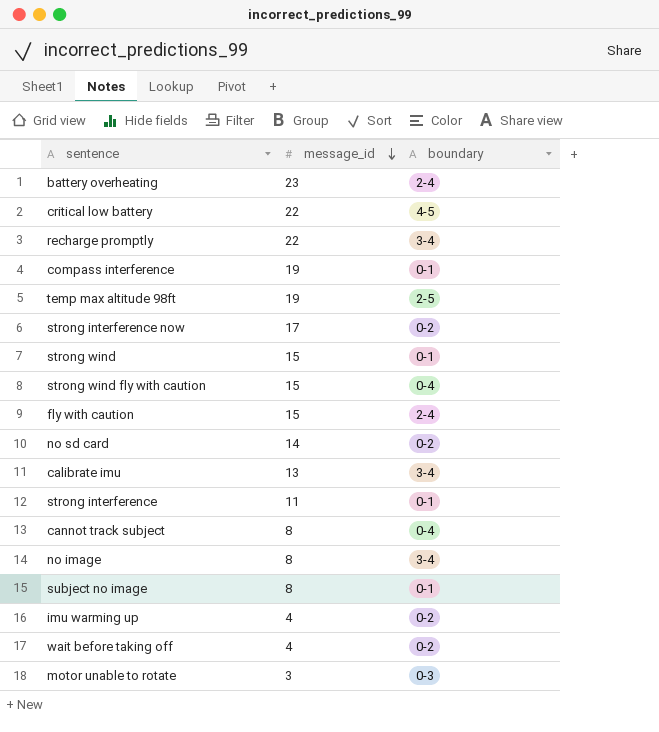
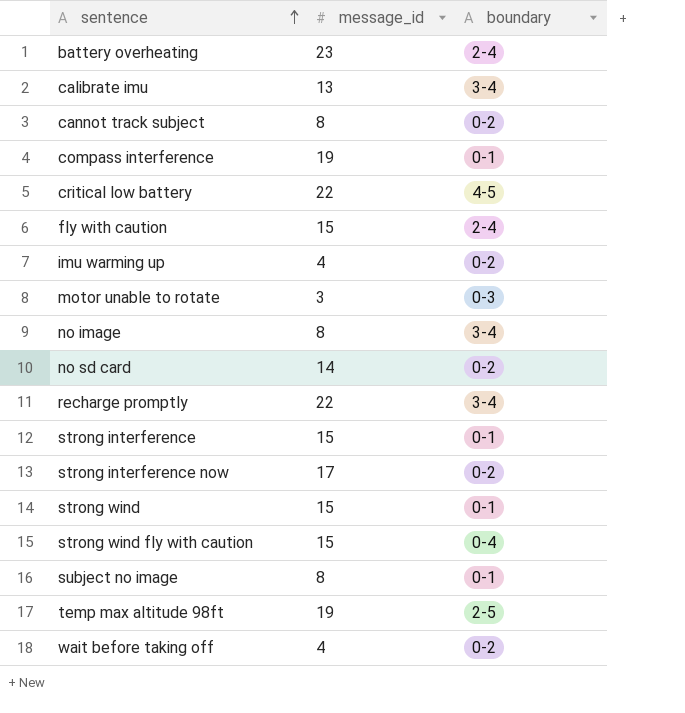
row order: message_id descending -> sentence ascending
cannot track subject | boundary: 0-4 -> 0-2
strong interference | message_id: 11 -> 15

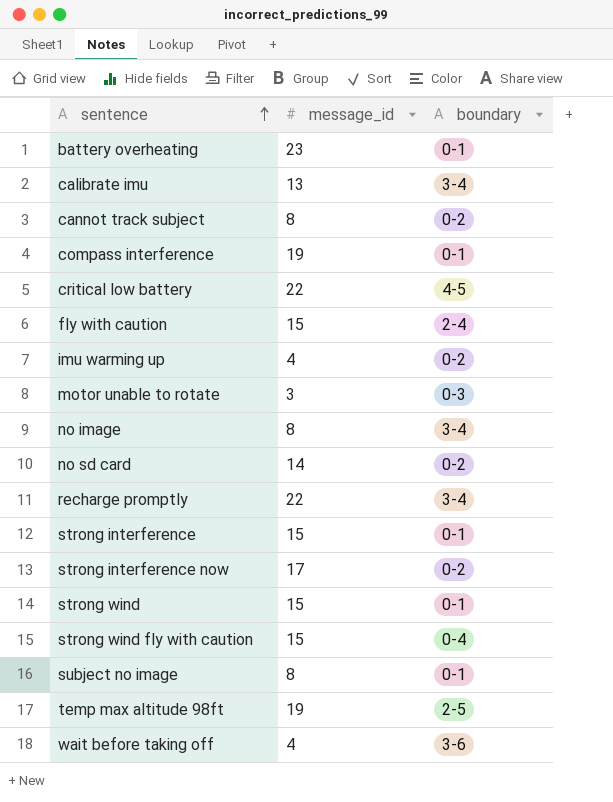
battery overheating | boundary: 2-4 -> 0-1
wait before taking off | boundary: 0-2 -> 3-6

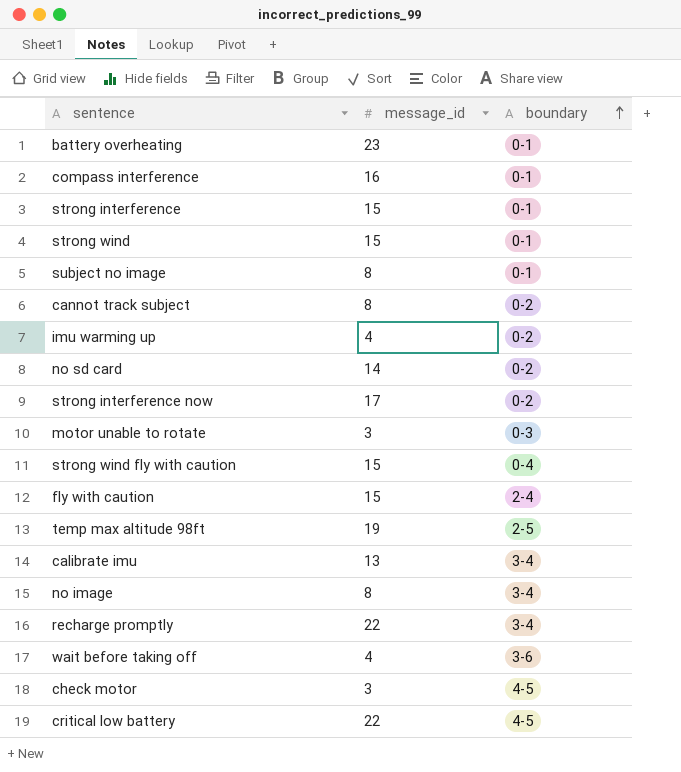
row order: sentence ascending -> boundary ascending
compass interference | message_id: 19 -> 16
row check motor: none -> 3 | 4-5

